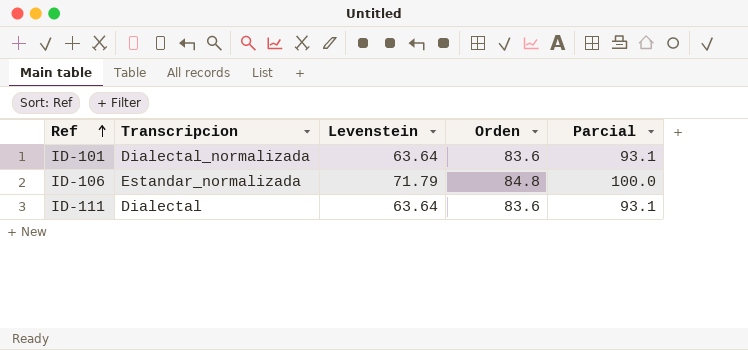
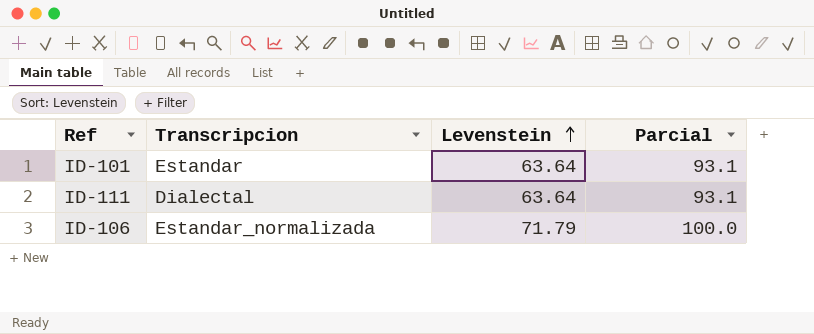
row order: Ref ascending -> Levenstein ascending
column Orden | position: 4 -> none
ID-101 | Transcripcion: Dialectal_normalizada -> Estandar

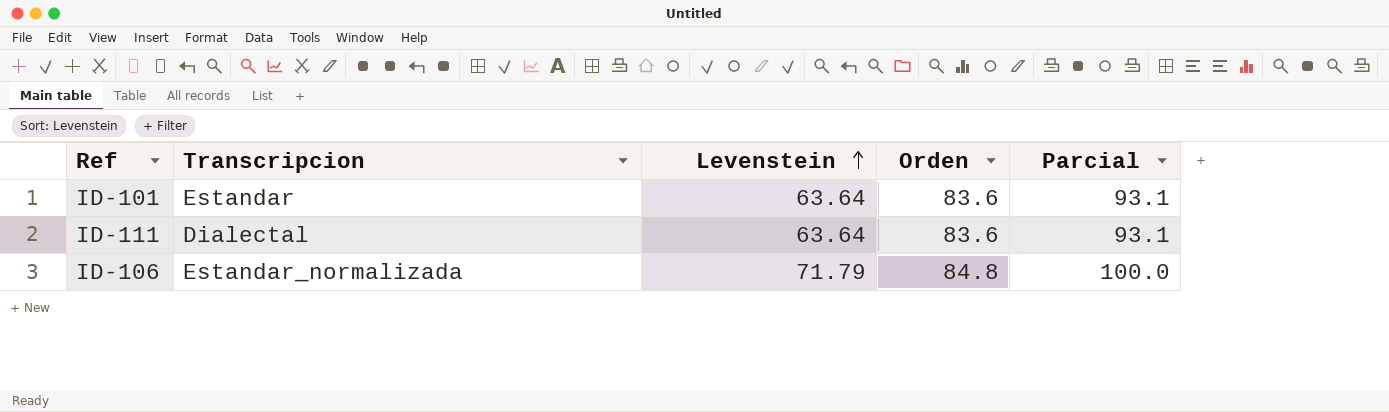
column Orden | position: none -> 4

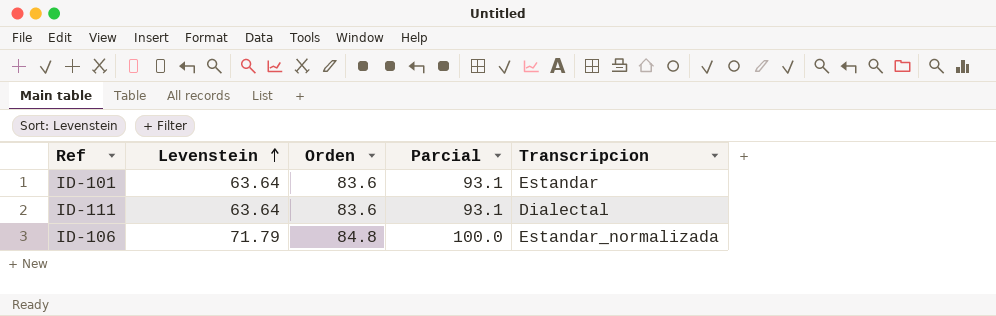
column Transcripcion | position: 2 -> 5

